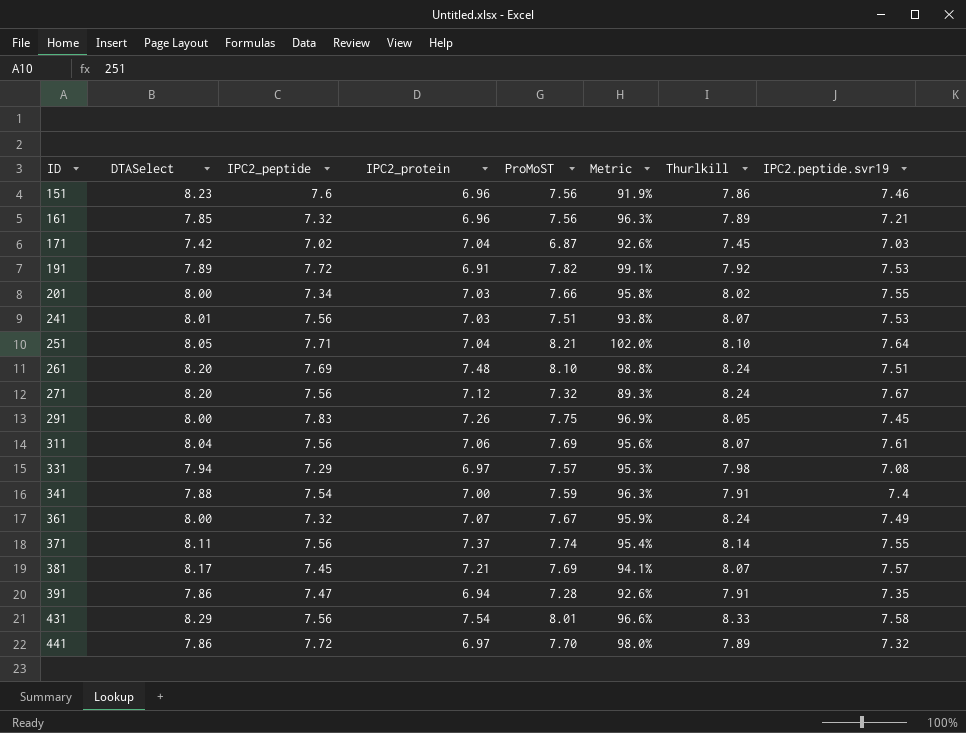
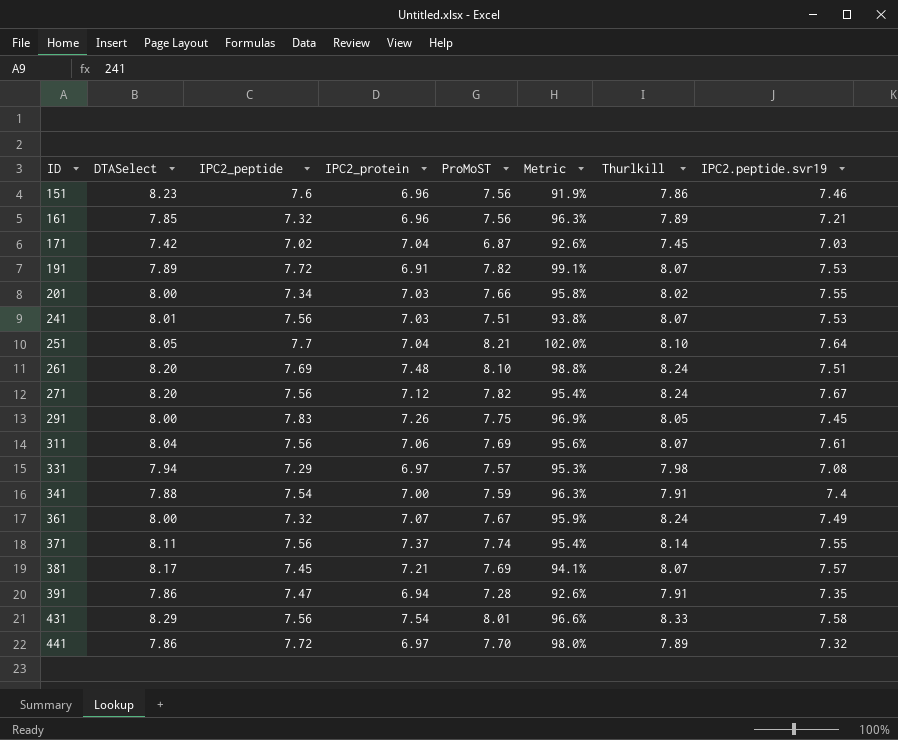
191 | Thurlkill: 7.92 -> 8.07
251 | IPC2_peptide: 7.71 -> 7.7
271 | ProMoST: 7.32 -> 7.82
271 | Metric: 89.3% -> 95.4%

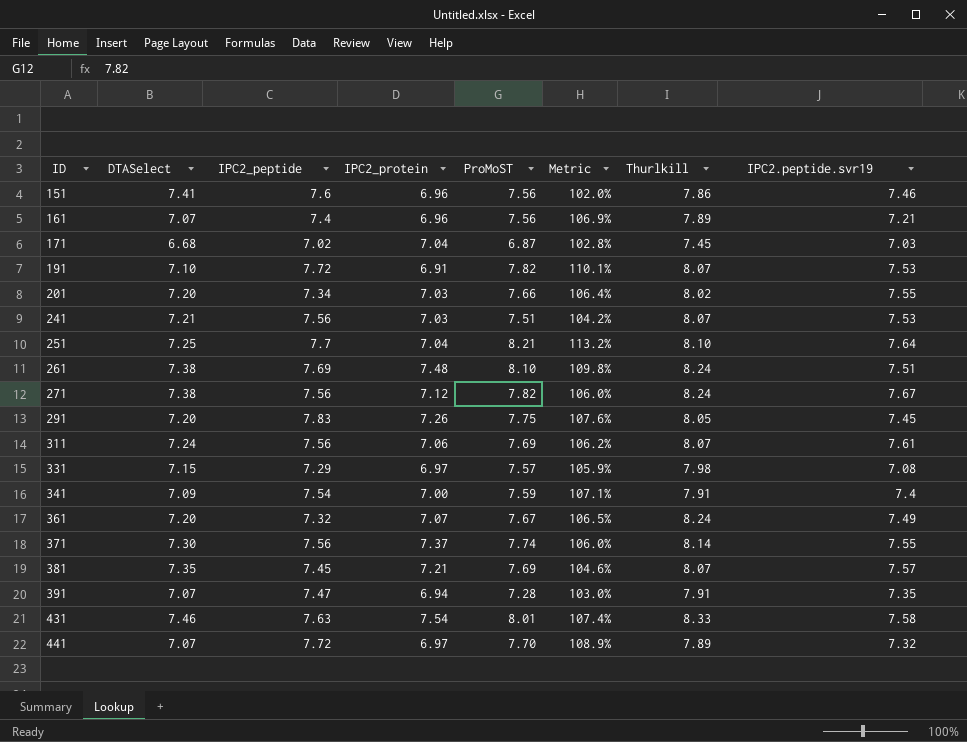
151 | DTASelect: 8.23 -> 7.41
151 | Metric: 91.9% -> 102.0%
161 | DTASelect: 7.85 -> 7.07
161 | IPC2_peptide: 7.32 -> 7.4
161 | Metric: 96.3% -> 106.9%
171 | DTASelect: 7.42 -> 6.68
171 | Metric: 92.6% -> 102.8%
191 | DTASelect: 7.89 -> 7.10
191 | Metric: 99.1% -> 110.1%
201 | DTASelect: 8.00 -> 7.20
201 | Metric: 95.8% -> 106.4%
241 | DTASelect: 8.01 -> 7.21
241 | Metric: 93.8% -> 104.2%
251 | DTASelect: 8.05 -> 7.25
251 | Metric: 102.0% -> 113.2%
261 | DTASelect: 8.20 -> 7.38
261 | Metric: 98.8% -> 109.8%
271 | DTASelect: 8.20 -> 7.38
271 | Metric: 95.4% -> 106.0%
291 | DTASelect: 8.00 -> 7.20
291 | Metric: 96.9% -> 107.6%
311 | DTASelect: 8.04 -> 7.24
311 | Metric: 95.6% -> 106.2%
331 | DTASelect: 7.94 -> 7.15
331 | Metric: 95.3% -> 105.9%
341 | DTASelect: 7.88 -> 7.09
341 | Metric: 96.3% -> 107.1%
361 | DTASelect: 8.00 -> 7.20
361 | Metric: 95.9% -> 106.5%
371 | DTASelect: 8.11 -> 7.30
371 | Metric: 95.4% -> 106.0%
381 | DTASelect: 8.17 -> 7.35
381 | Metric: 94.1% -> 104.6%
391 | DTASelect: 7.86 -> 7.07
391 | Metric: 92.6% -> 103.0%
431 | DTASelect: 8.29 -> 7.46
431 | IPC2_peptide: 7.56 -> 7.63
431 | Metric: 96.6% -> 107.4%
441 | DTASelect: 7.86 -> 7.07
441 | Metric: 98.0% -> 108.9%

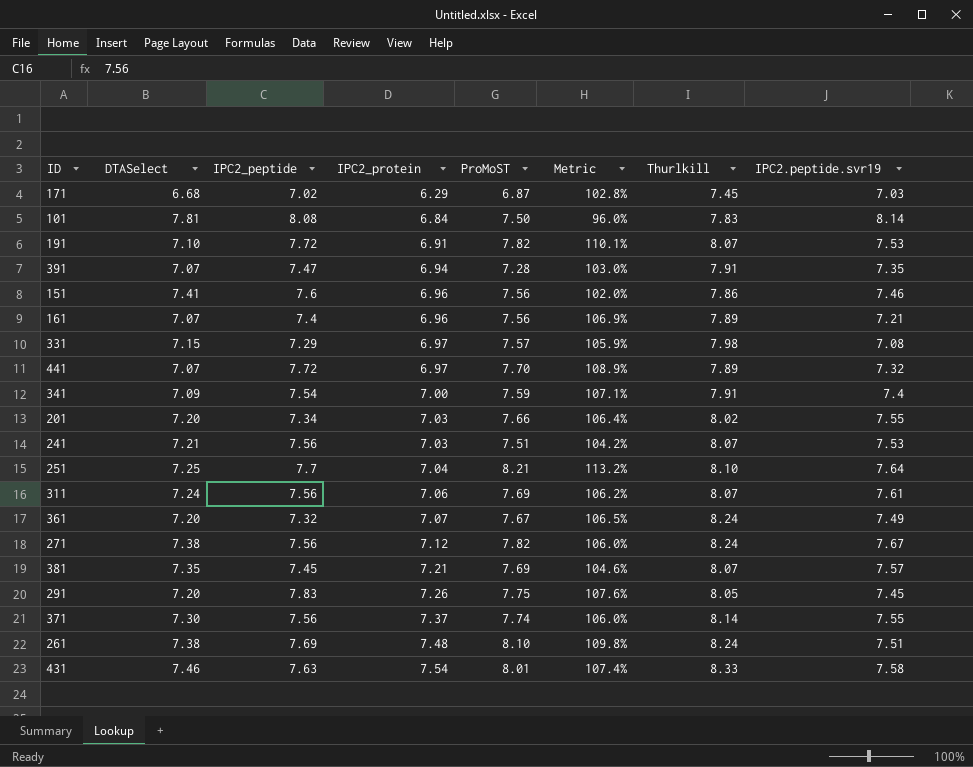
row order: ID ascending -> IPC2_protein ascending
171 | IPC2_protein: 7.04 -> 6.29
row 101: none -> 7.81 | 8.08 | 6.84 | 7.50 | 96.0% | 7.83 | 8.14

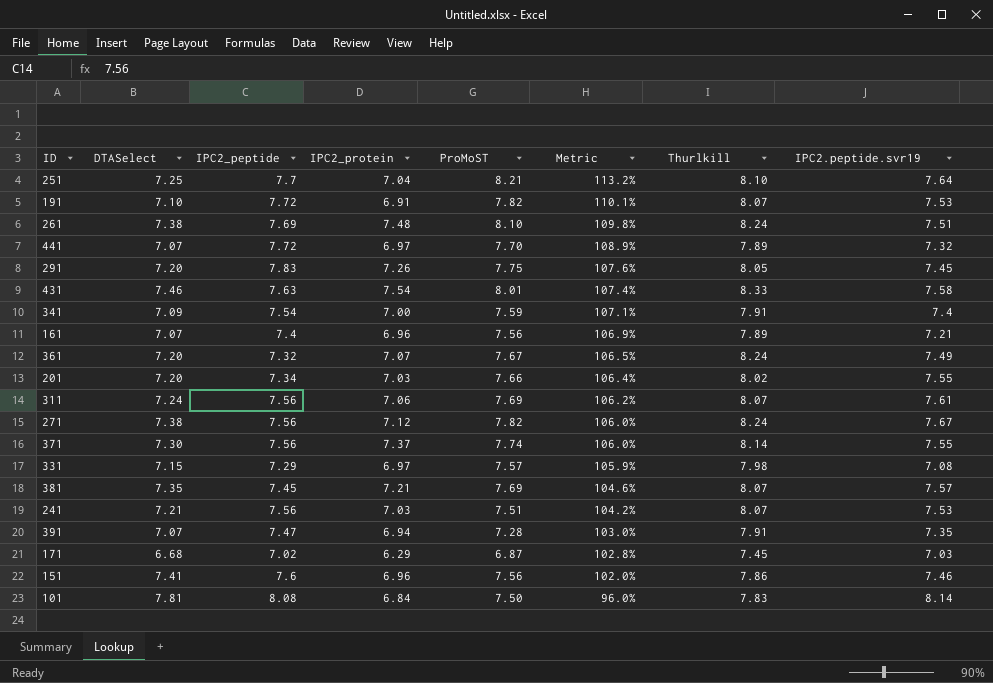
row order: IPC2_protein ascending -> Metric descending

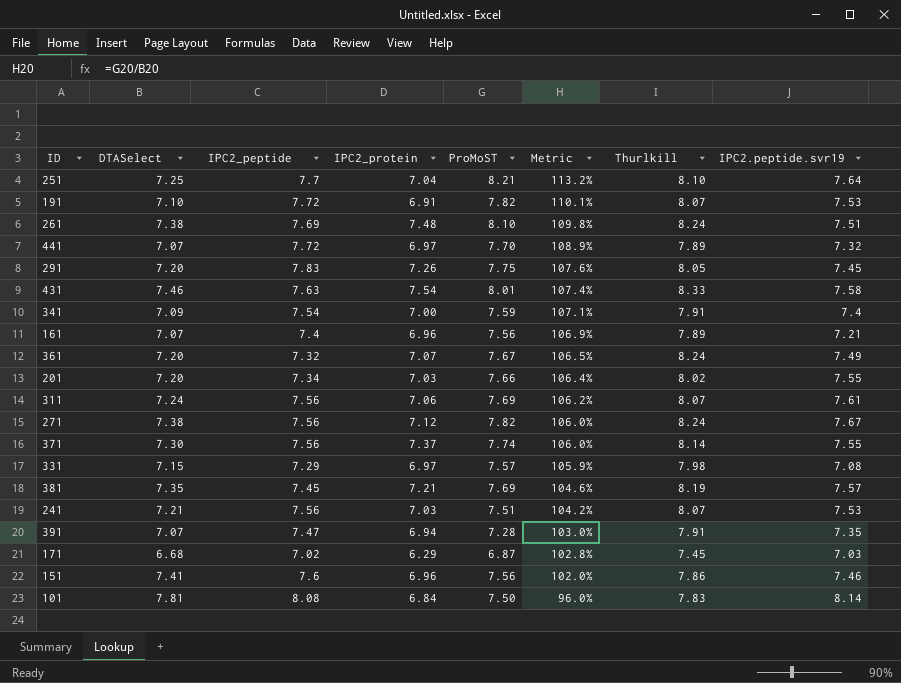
381 | Thurlkill: 8.07 -> 8.19

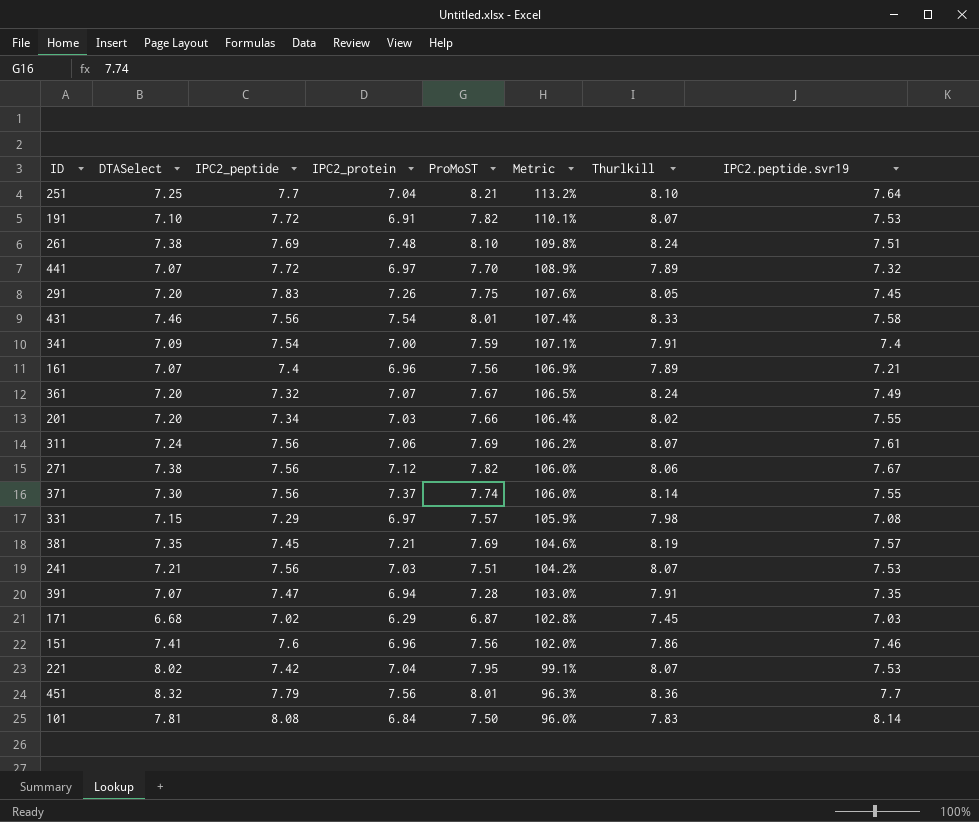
431 | IPC2_peptide: 7.63 -> 7.56
271 | Thurlkill: 8.24 -> 8.06
row 221: none -> 8.02 | 7.42 | 7.04 | 7.95 | 99.1% | 8.07 | 7.53
row 451: none -> 8.32 | 7.79 | 7.56 | 8.01 | 96.3% | 8.36 | 7.7

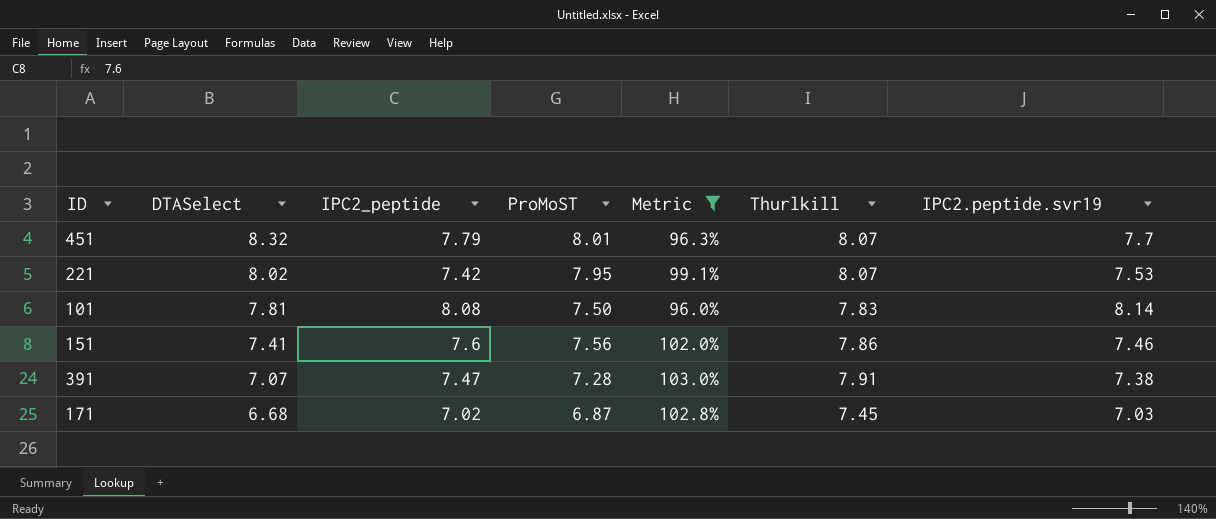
filter: none -> Metric <= 103.0%
row order: Metric descending -> DTASelect descending
column IPC2_protein | position: 4 -> none
451 | Thurlkill: 8.36 -> 8.07
391 | IPC2.peptide.svr19: 7.35 -> 7.38

